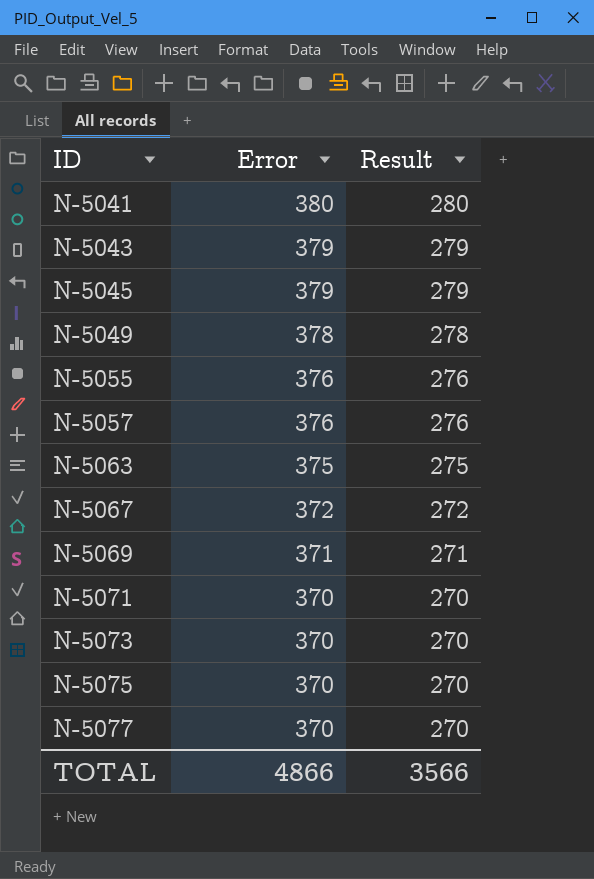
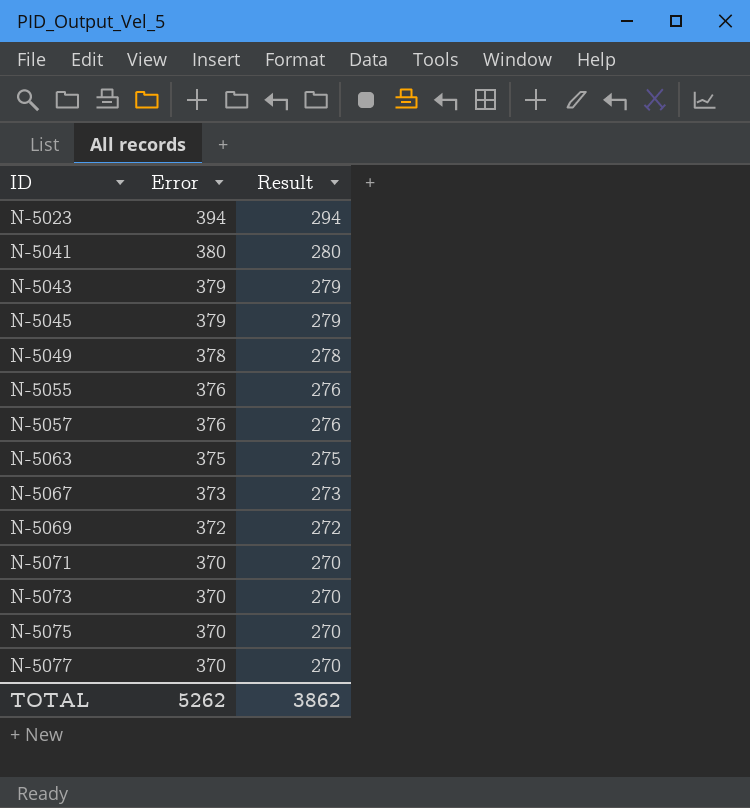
row N-5023: none -> 394 | 294
N-5067 | Error: 372 -> 373
N-5067 | Result: 272 -> 273
N-5069 | Error: 371 -> 372
N-5069 | Result: 271 -> 272
TOTAL | Error: 4866 -> 5262
TOTAL | Result: 3566 -> 3862

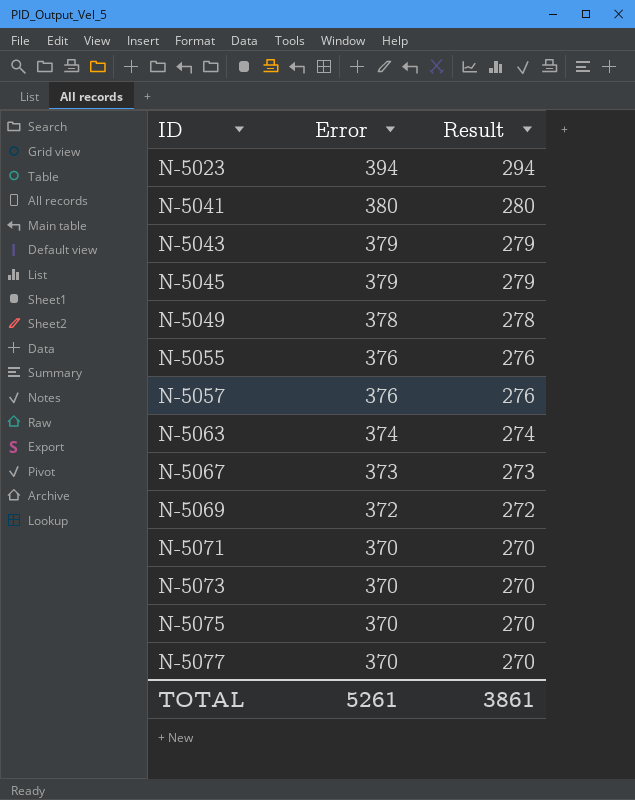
N-5063 | Error: 375 -> 374
N-5063 | Result: 275 -> 274
TOTAL | Error: 5262 -> 5261
TOTAL | Result: 3862 -> 3861

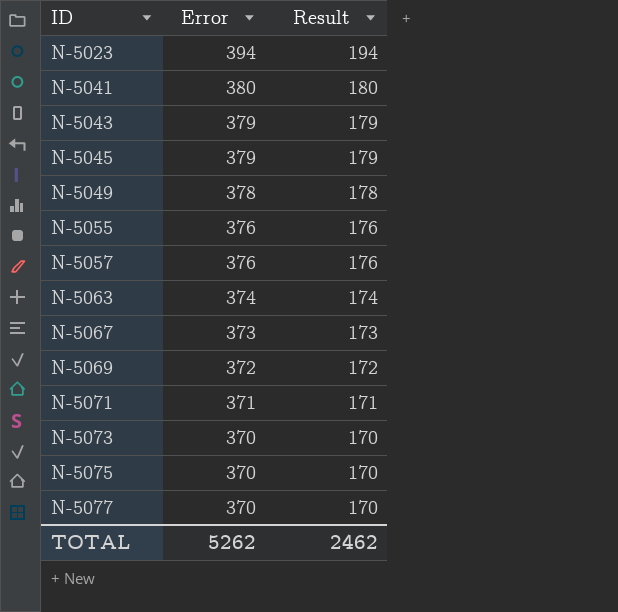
column Result | formula: [Error] - 100 -> [Error] - 200
N-5071 | Error: 370 -> 371
TOTAL | Error: 5261 -> 5262
TOTAL | Result: 3861 -> 2462

